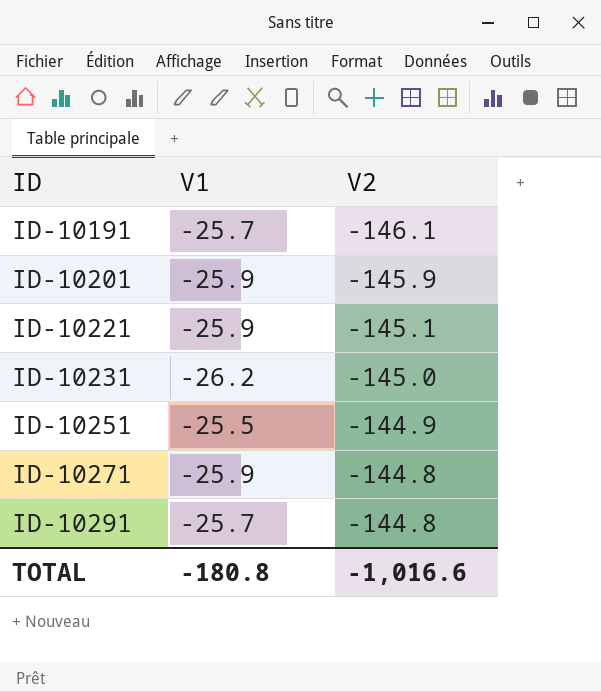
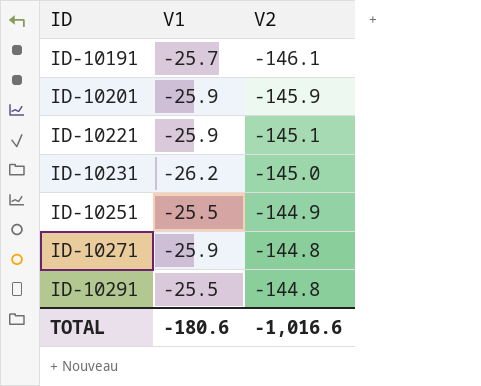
ID-10291 | V1: -25.7 -> -25.5
TOTAL | V1: -180.8 -> -180.6

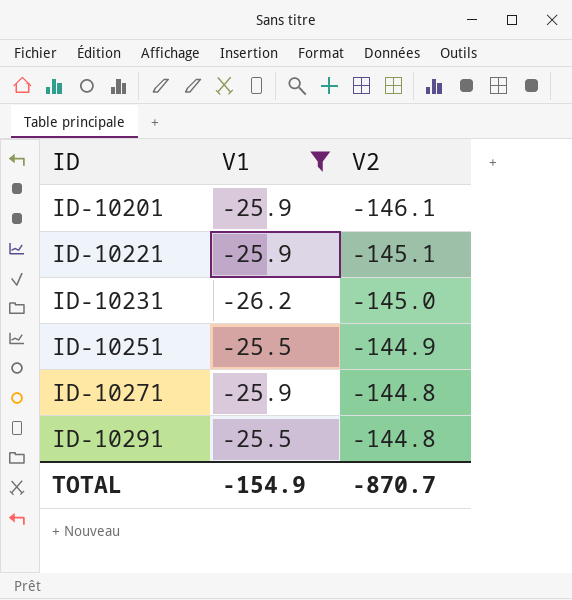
filter: none -> V1 != -25.7
ID-10201 | V2: -145.9 -> -146.1
TOTAL | V1: -180.6 -> -154.9
TOTAL | V2: -1,016.6 -> -870.7

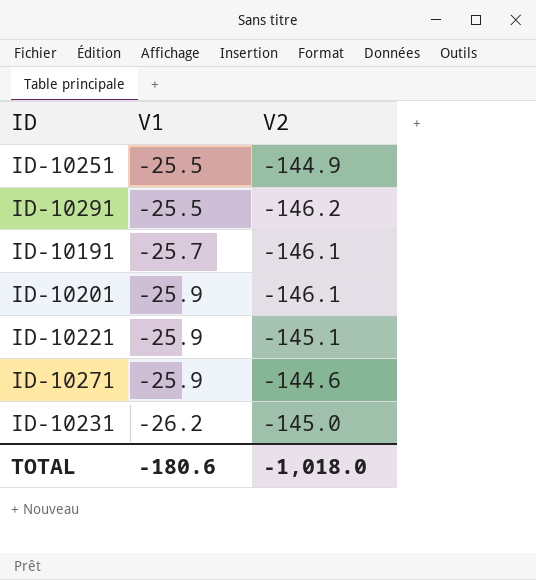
filter: V1 != -25.7 -> none
row order: ID ascending -> V1 descending
ID-10291 | V2: -144.8 -> -146.2
ID-10271 | V2: -144.8 -> -144.6
TOTAL | V1: -154.9 -> -180.6
TOTAL | V2: -870.7 -> -1,018.0

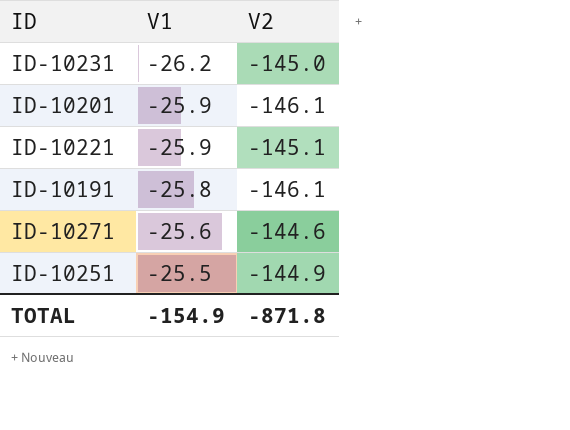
row order: V1 descending -> V1 ascending
row ID-10291: -25.5 | -146.2 -> none
ID-10191 | V1: -25.7 -> -25.8
ID-10271 | V1: -25.9 -> -25.6
TOTAL | V1: -180.6 -> -154.9
TOTAL | V2: -1,018.0 -> -871.8

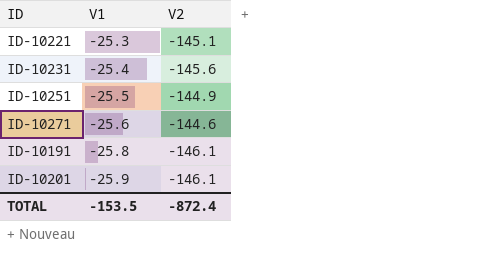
row order: V1 ascending -> V1 descending
ID-10221 | V1: -25.9 -> -25.3
ID-10231 | V1: -26.2 -> -25.4
ID-10231 | V2: -145.0 -> -145.6
TOTAL | V1: -154.9 -> -153.5
TOTAL | V2: -871.8 -> -872.4

